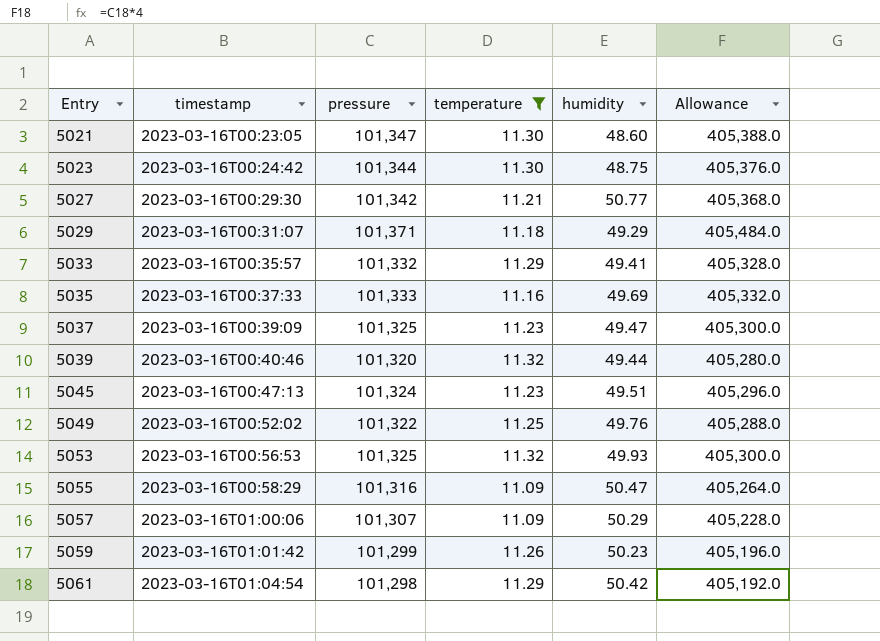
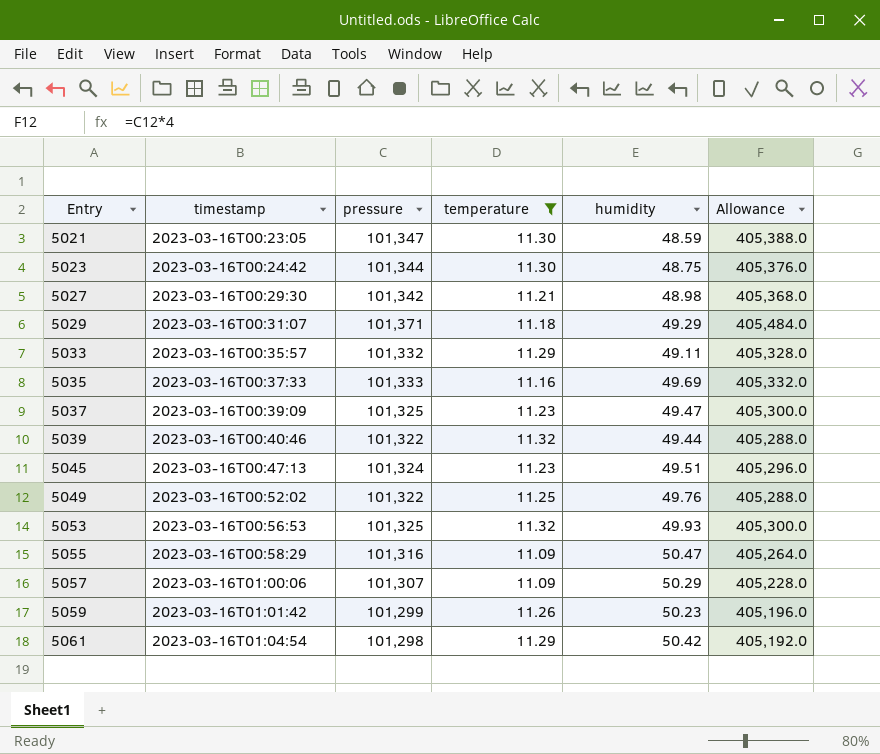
5021 | humidity: 48.60 -> 48.59
5027 | humidity: 50.77 -> 48.98
5033 | humidity: 49.41 -> 49.11
5039 | pressure: 101,320 -> 101,322
5039 | Allowance: 405,280.0 -> 405,288.0

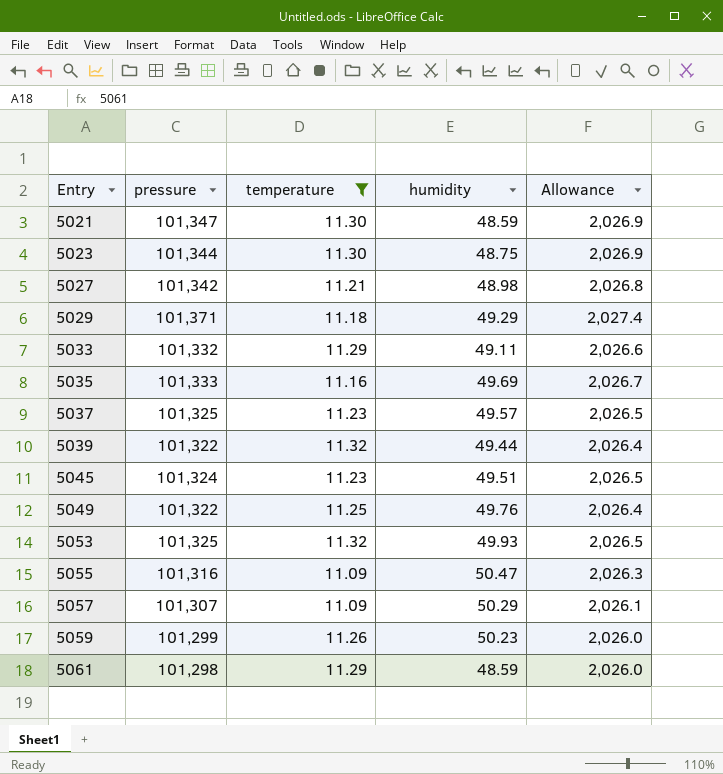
column timestamp | position: 2 -> none
column Allowance | formula: [pressure] * 4 -> [pressure] * 0.02
5037 | humidity: 49.47 -> 49.57
5061 | humidity: 50.42 -> 48.59

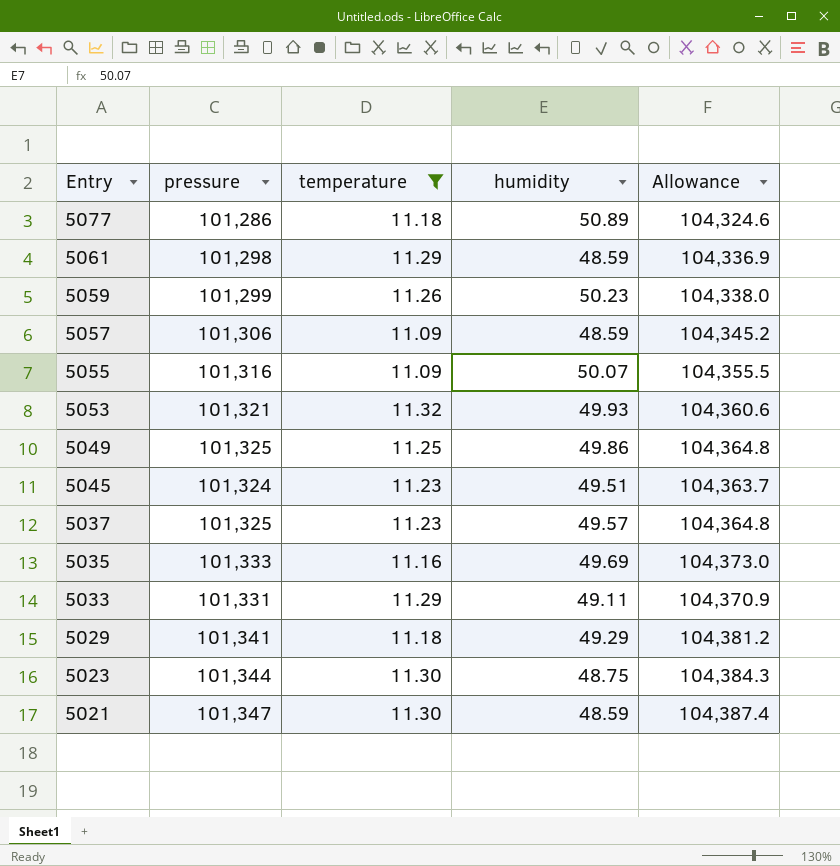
row order: Entry ascending -> Entry descending
column Allowance | formula: [pressure] * 0.02 -> [pressure] * 1.03
row 5027: 101,342 | 11.21 | 48.98 | 2,026.8 -> none
row 5039: 101,322 | 11.32 | 49.44 | 2,026.4 -> none
row 5077: none -> 101,286 | 11.18 | 50.89 | 104,324.6
5057 | pressure: 101,307 -> 101,306
5057 | humidity: 50.29 -> 48.59
5055 | humidity: 50.47 -> 50.07
5053 | pressure: 101,325 -> 101,321
5049 | pressure: 101,322 -> 101,325
5049 | humidity: 49.76 -> 49.86
5033 | pressure: 101,332 -> 101,331
5029 | pressure: 101,371 -> 101,341

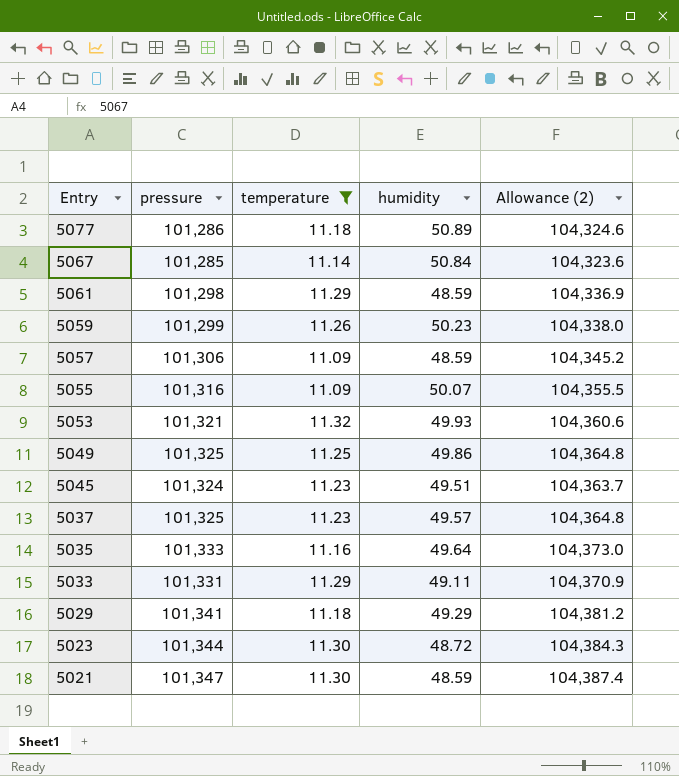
column name: Allowance -> Allowance (2)
row 5067: none -> 101,285 | 11.14 | 50.84 | 104,323.6
5035 | humidity: 49.69 -> 49.64
5023 | humidity: 48.75 -> 48.72

